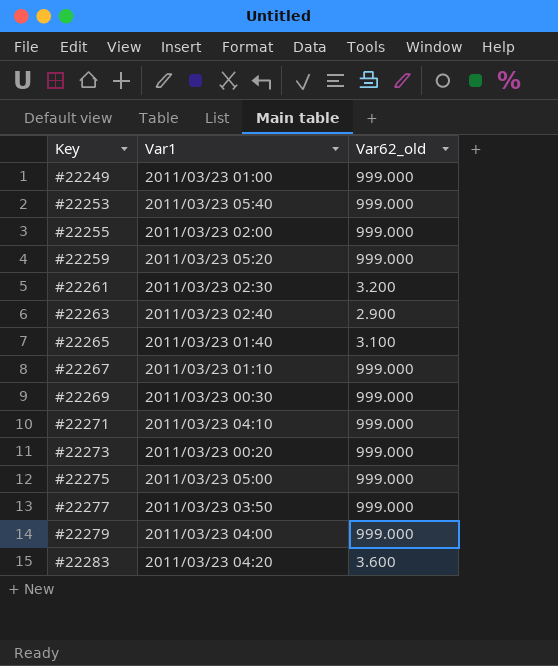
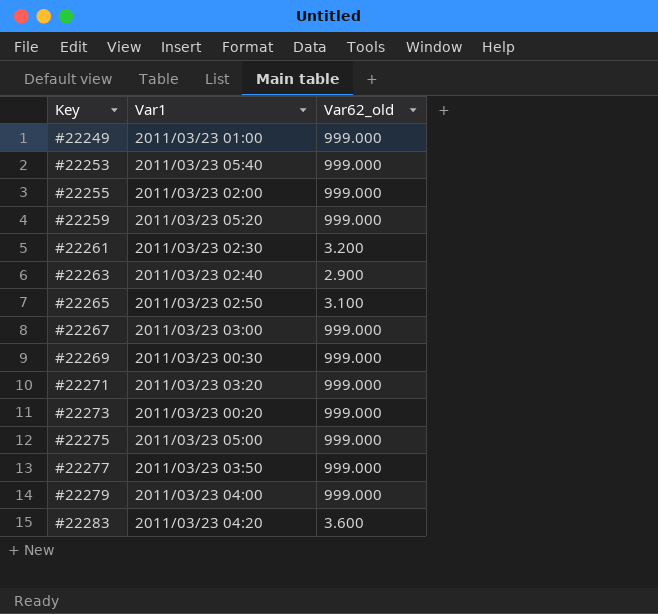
#22265 | Var1: 2011/03/23 01:40 -> 2011/03/23 02:50
#22267 | Var1: 2011/03/23 01:10 -> 2011/03/23 03:00
#22271 | Var1: 2011/03/23 04:10 -> 2011/03/23 03:20

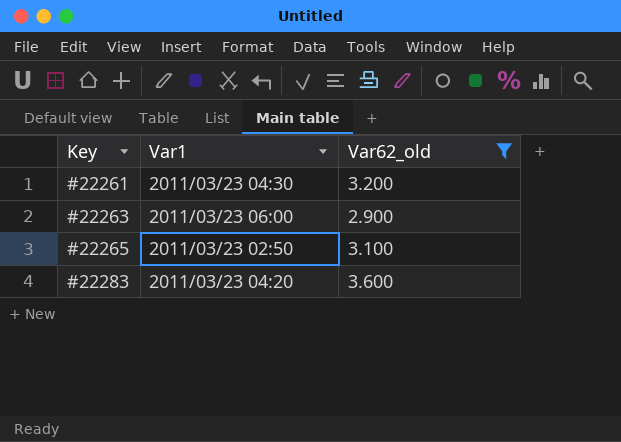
filter: none -> Var62_old != 999.000
#22261 | Var1: 2011/03/23 02:30 -> 2011/03/23 04:30
#22263 | Var1: 2011/03/23 02:40 -> 2011/03/23 06:00

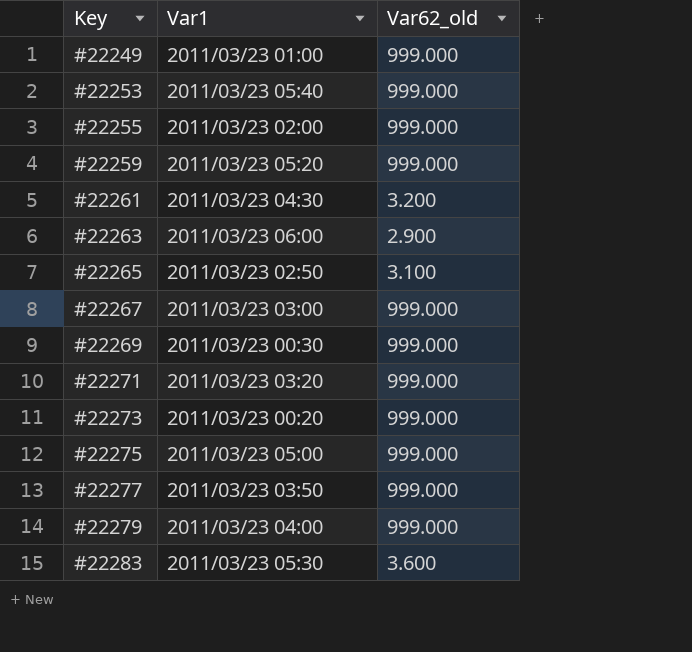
filter: Var62_old != 999.000 -> none
#22283 | Var1: 2011/03/23 04:20 -> 2011/03/23 05:30

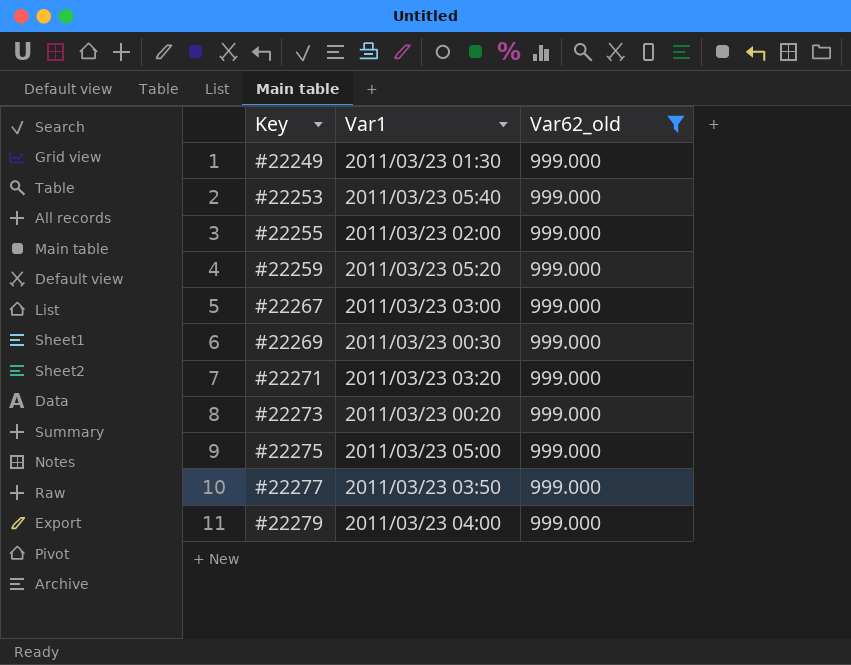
filter: none -> Var62_old = 999.000
#22249 | Var1: 2011/03/23 01:00 -> 2011/03/23 01:30

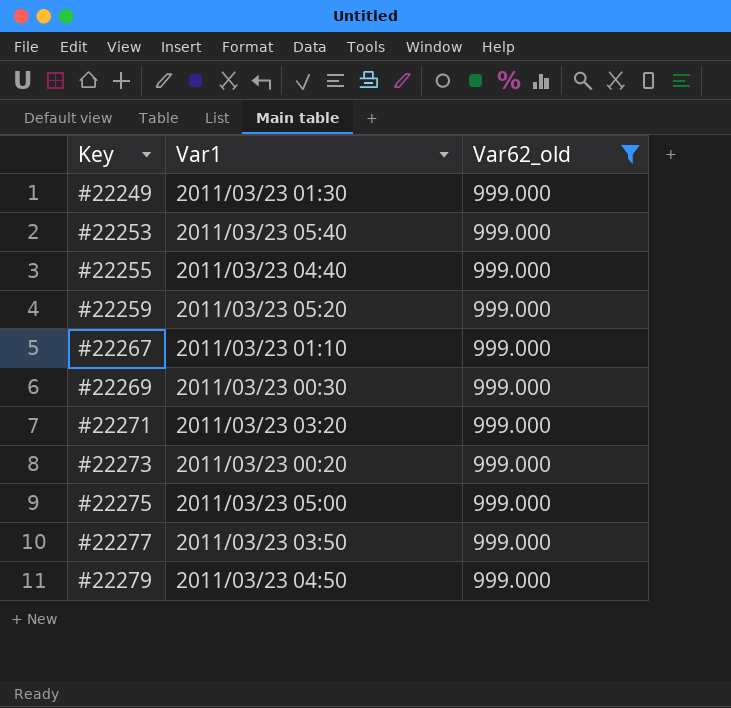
#22255 | Var1: 2011/03/23 02:00 -> 2011/03/23 04:40
#22267 | Var1: 2011/03/23 03:00 -> 2011/03/23 01:10
#22279 | Var1: 2011/03/23 04:00 -> 2011/03/23 04:50

